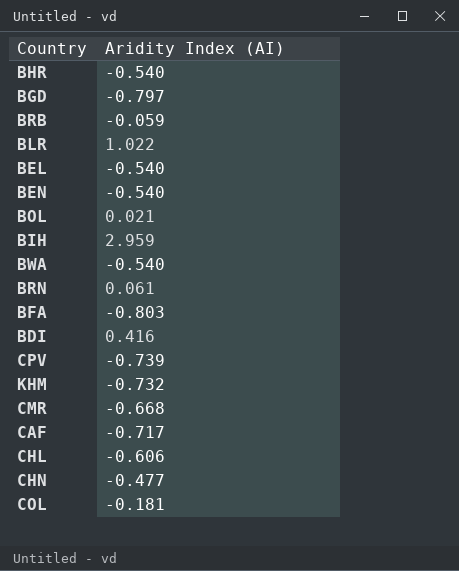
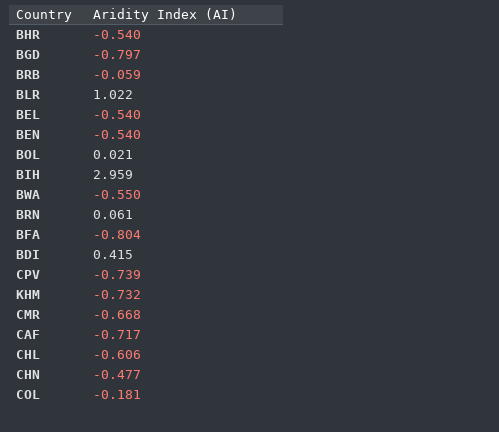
BWA | Aridity Index (AI): -0.540 -> -0.550
BFA | Aridity Index (AI): -0.803 -> -0.804
BDI | Aridity Index (AI): 0.416 -> 0.415

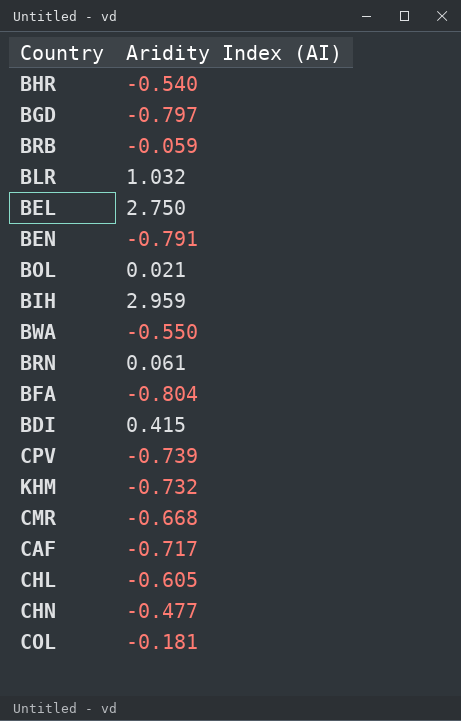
BLR | Aridity Index (AI): 1.022 -> 1.032
BEL | Aridity Index (AI): -0.540 -> 2.750
BEN | Aridity Index (AI): -0.540 -> -0.791
CHL | Aridity Index (AI): -0.606 -> -0.605

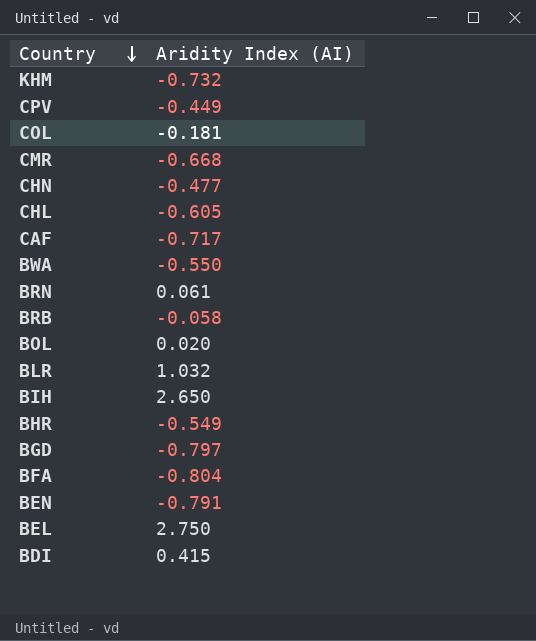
row order: none -> Country descending
CPV | Aridity Index (AI): -0.739 -> -0.449
BRB | Aridity Index (AI): -0.059 -> -0.058
BOL | Aridity Index (AI): 0.021 -> 0.020
BIH | Aridity Index (AI): 2.959 -> 2.650
BHR | Aridity Index (AI): -0.540 -> -0.549

